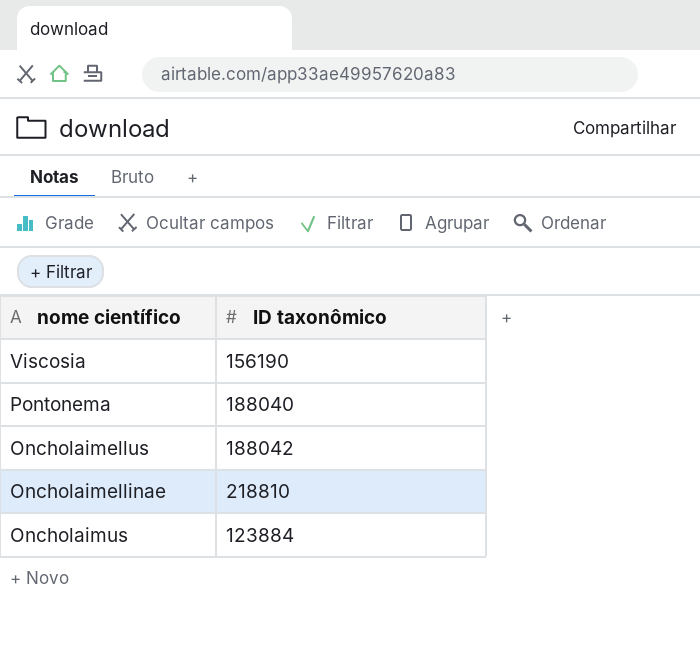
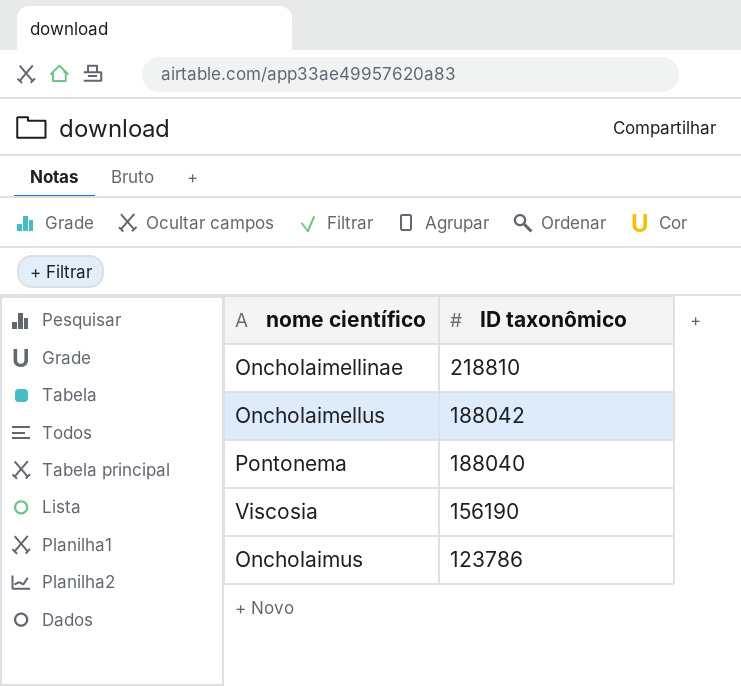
row order: none -> ID taxonômico descending
Oncholaimus | ID taxonômico: 123884 -> 123786

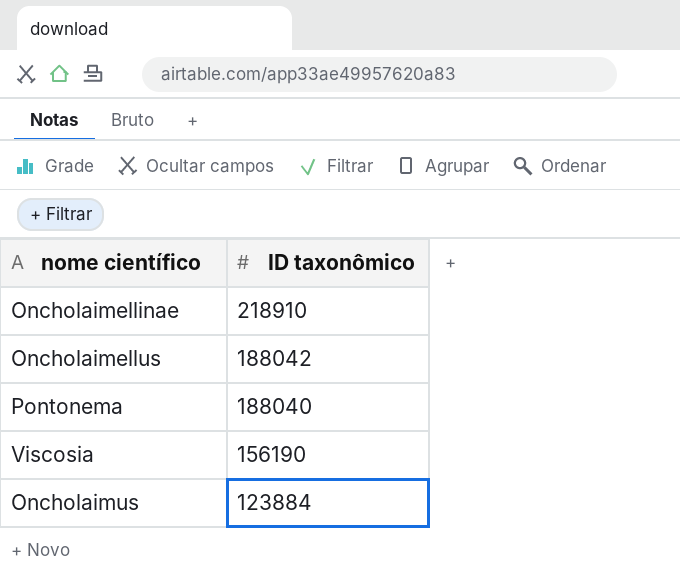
Oncholaimellinae | ID taxonômico: 218810 -> 218910
Oncholaimus | ID taxonômico: 123786 -> 123884

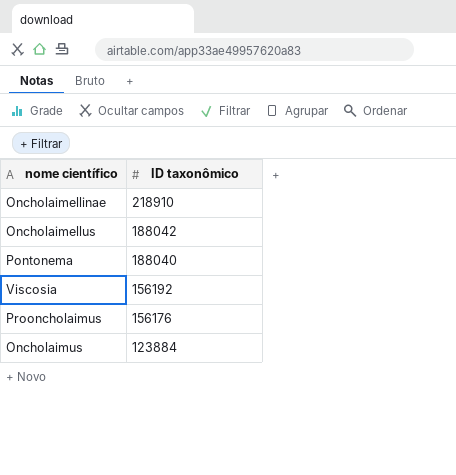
Viscosia | ID taxonômico: 156190 -> 156192
row Prooncholaimus: none -> 156176

